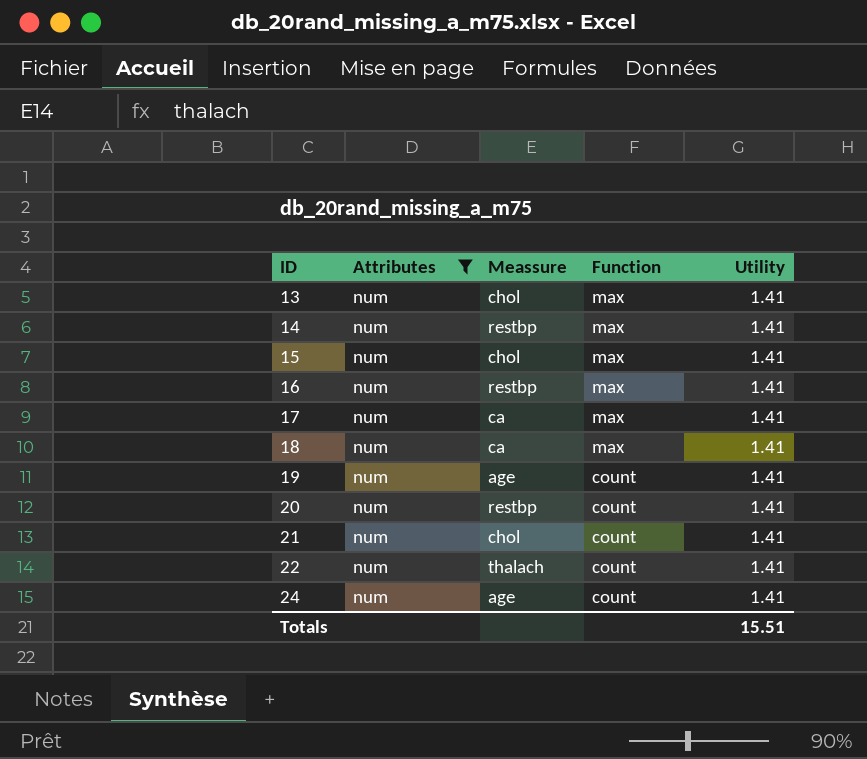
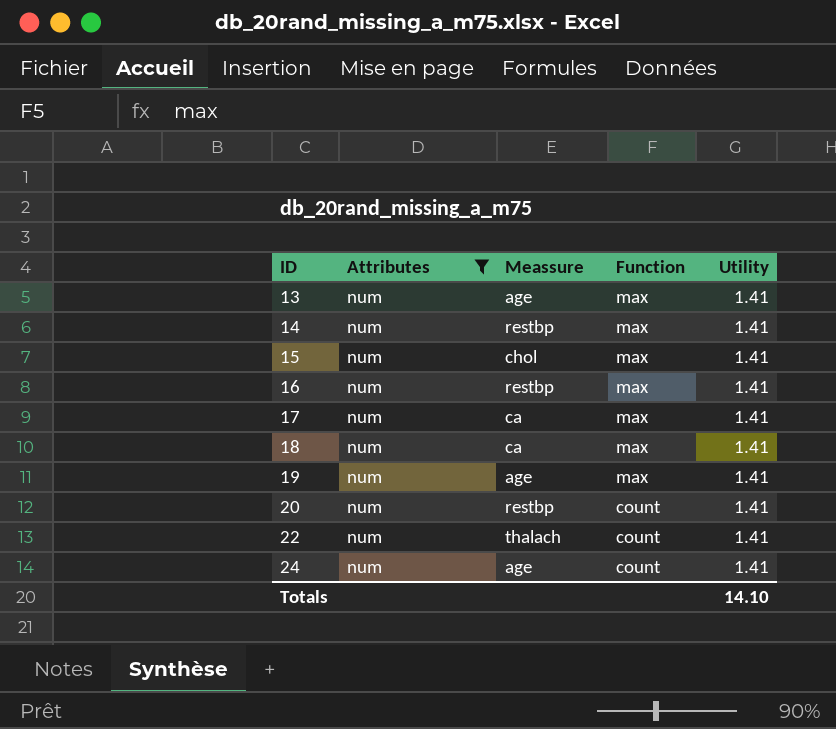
row 21: num | chol | count | 1.41 -> none
13 | Meassure: chol -> age
19 | Function: count -> max
Totals | Utility: 15.51 -> 14.10

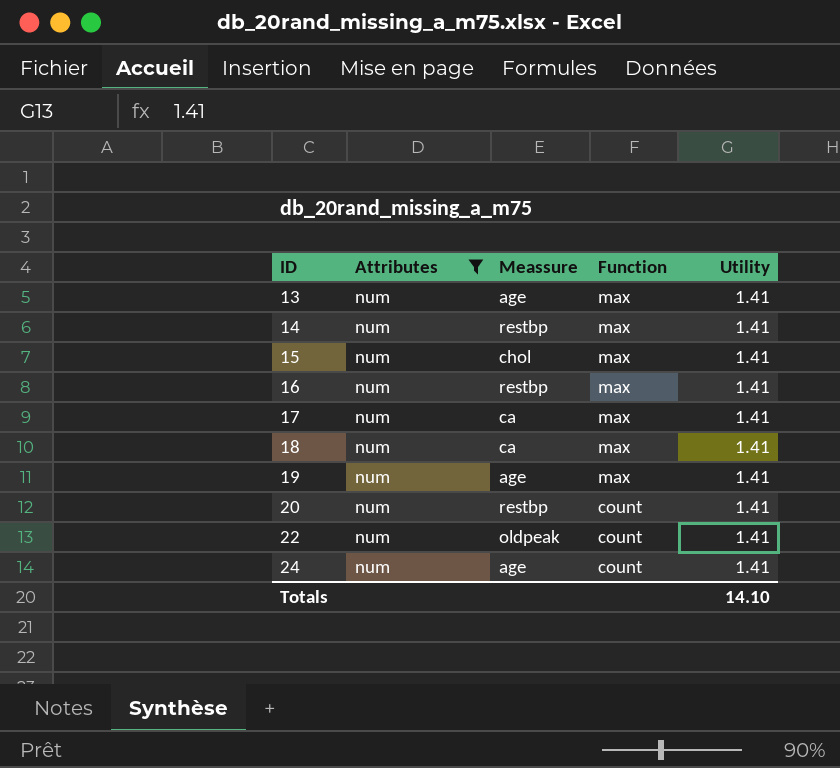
22 | Meassure: thalach -> oldpeak

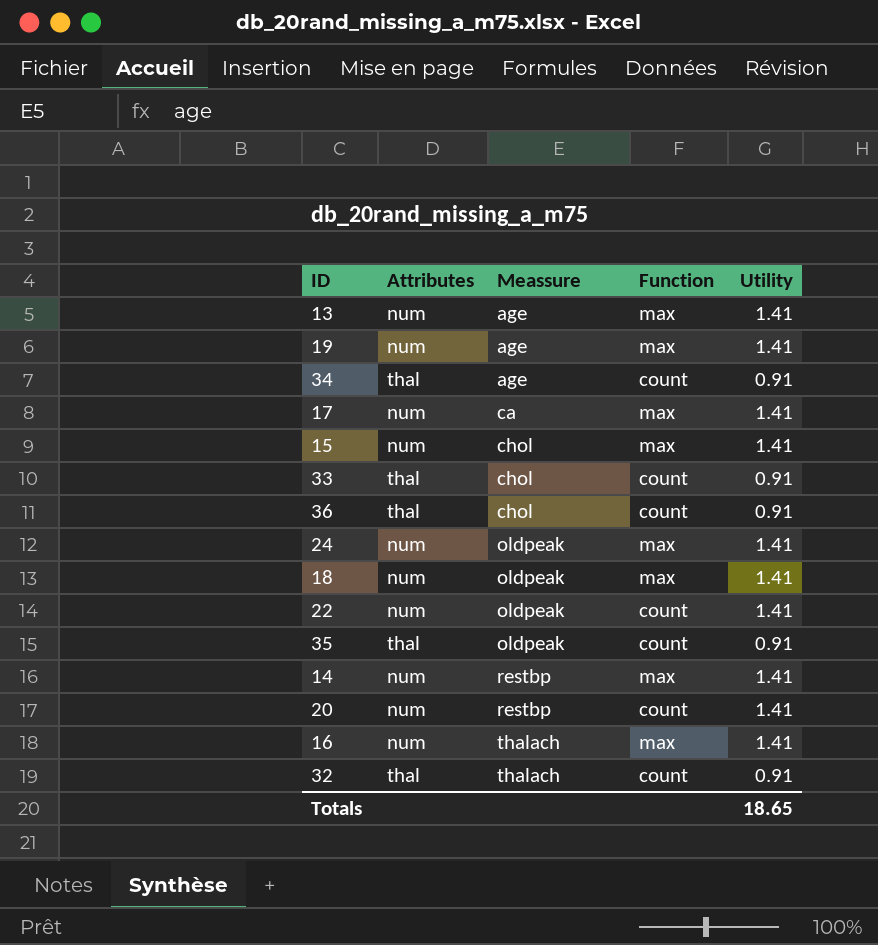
filter: Attributes = num -> none
row order: ID ascending -> Meassure ascending
24 | Meassure: age -> oldpeak
24 | Function: count -> max
18 | Meassure: ca -> oldpeak
16 | Meassure: restbp -> thalach
Totals | Utility: 14.10 -> 18.65

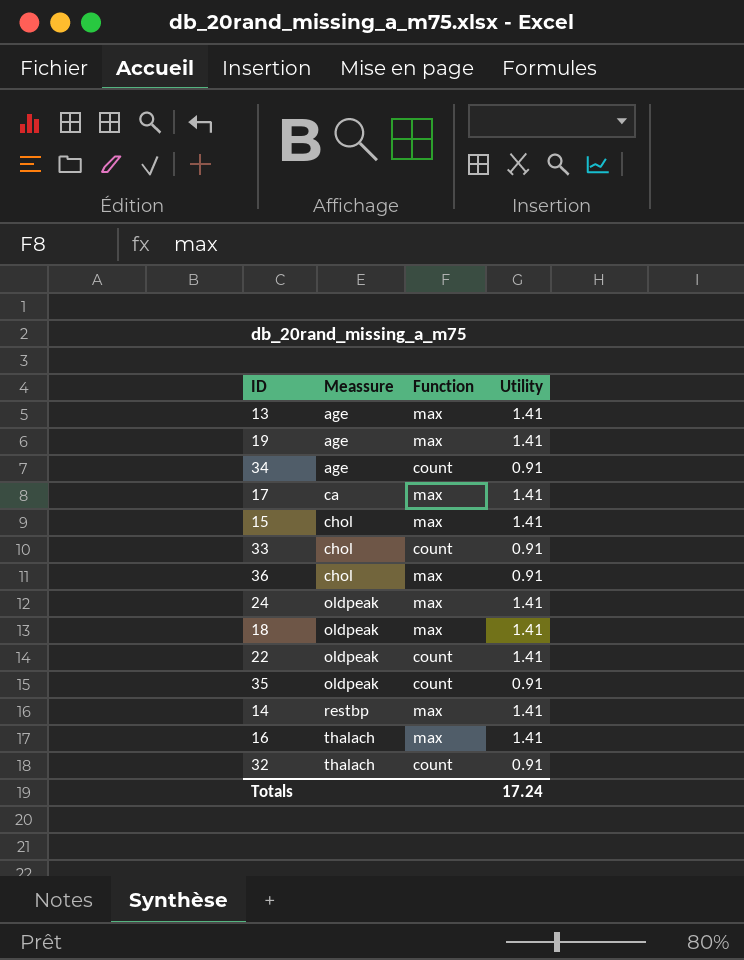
column Attributes | position: 2 -> none
row 20: num | restbp | count | 1.41 -> none
36 | Function: count -> max
Totals | Utility: 18.65 -> 17.24

